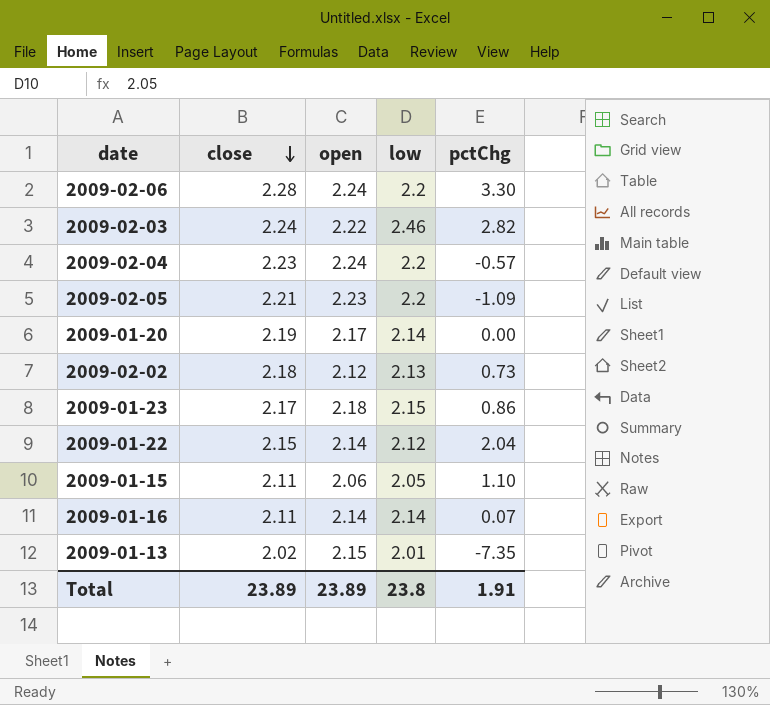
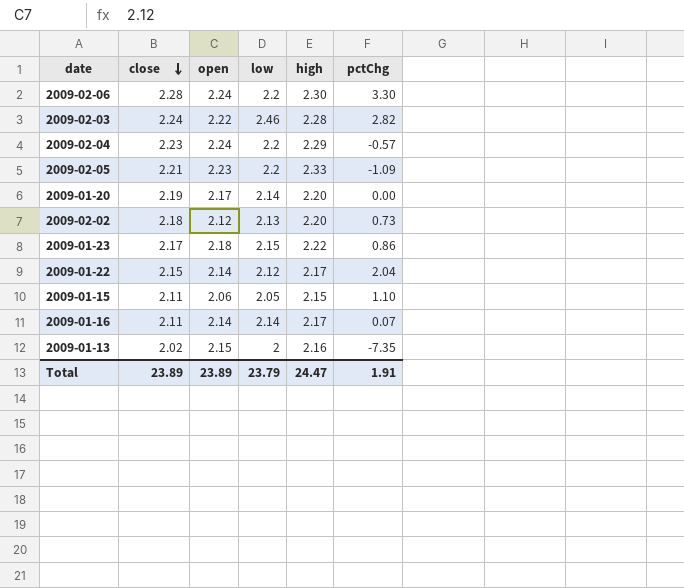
column high | position: none -> 5
2009-01-13 | low: 2.01 -> 2
Total | low: 23.8 -> 23.79

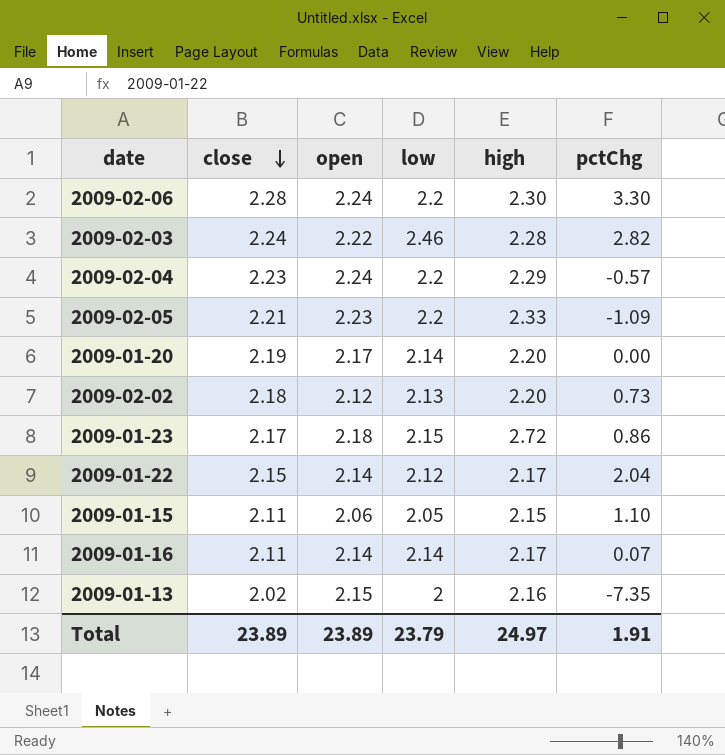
2009-01-23 | high: 2.22 -> 2.72
Total | high: 24.47 -> 24.97

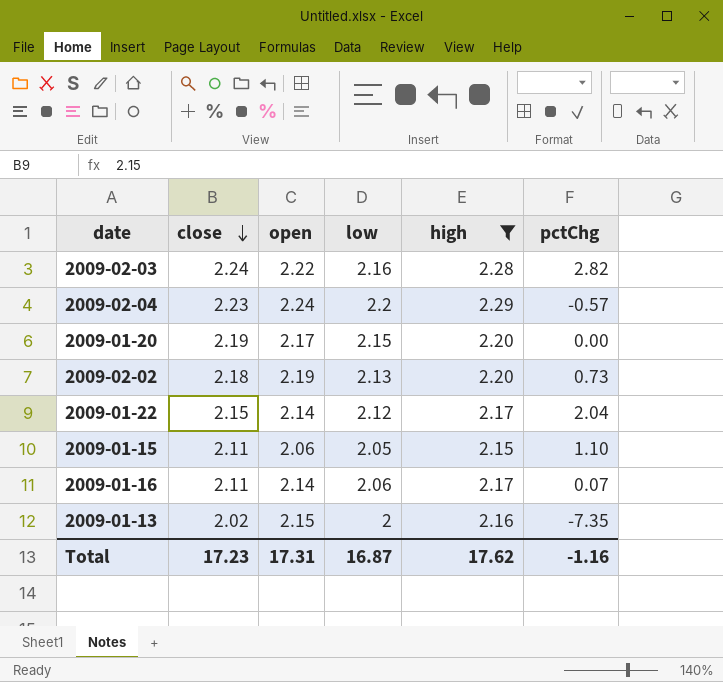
filter: none -> high <= 2.29
2009-02-03 | low: 2.46 -> 2.16
2009-01-20 | low: 2.14 -> 2.15
2009-02-02 | open: 2.12 -> 2.19
2009-01-16 | low: 2.14 -> 2.06
Total | close: 23.89 -> 17.23
Total | open: 23.89 -> 17.31
Total | low: 23.79 -> 16.87
Total | high: 24.97 -> 17.62
Total | pctChg: 1.91 -> -1.16

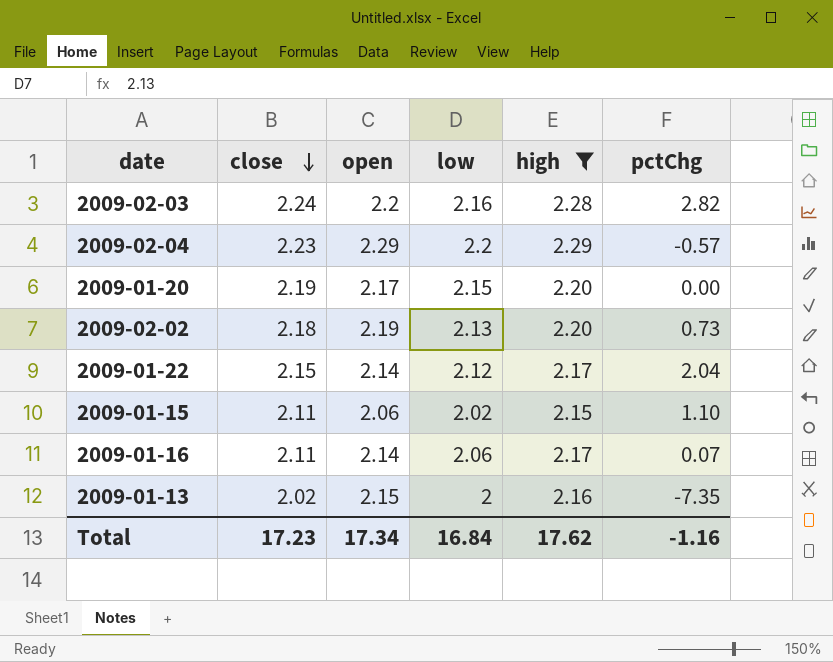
2009-02-03 | open: 2.22 -> 2.2
2009-02-04 | open: 2.24 -> 2.29
2009-01-15 | low: 2.05 -> 2.02
Total | open: 17.31 -> 17.34
Total | low: 16.87 -> 16.84

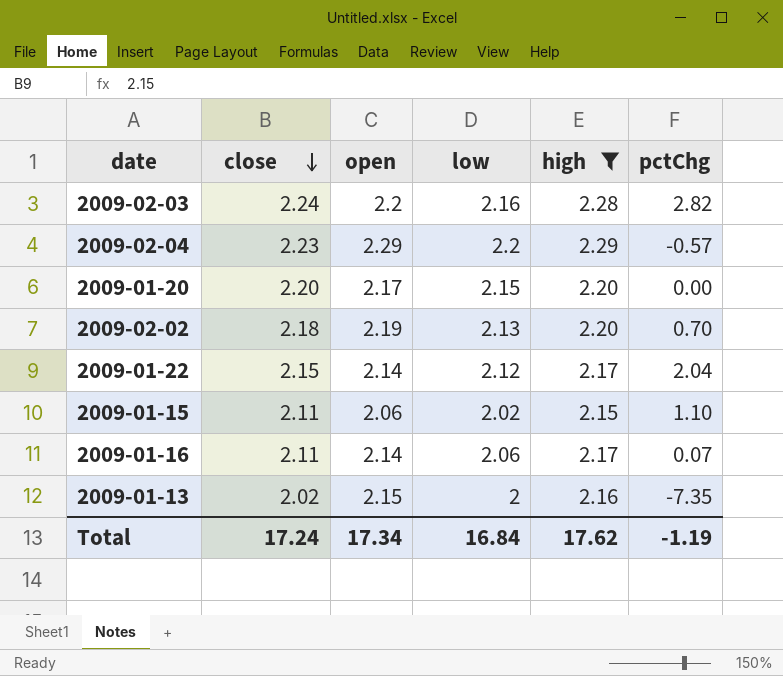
2009-01-20 | close: 2.19 -> 2.20
2009-02-02 | pctChg: 0.73 -> 0.70
Total | close: 17.23 -> 17.24
Total | pctChg: -1.16 -> -1.19

